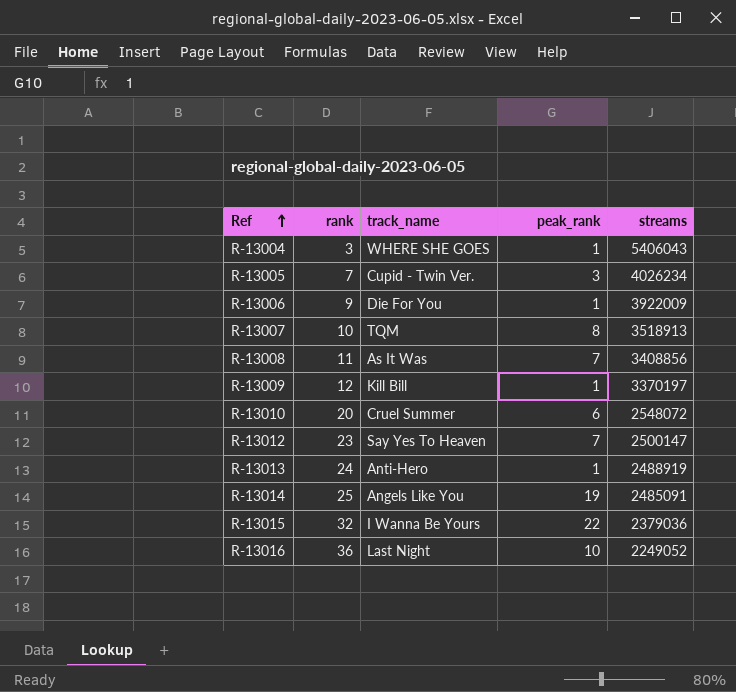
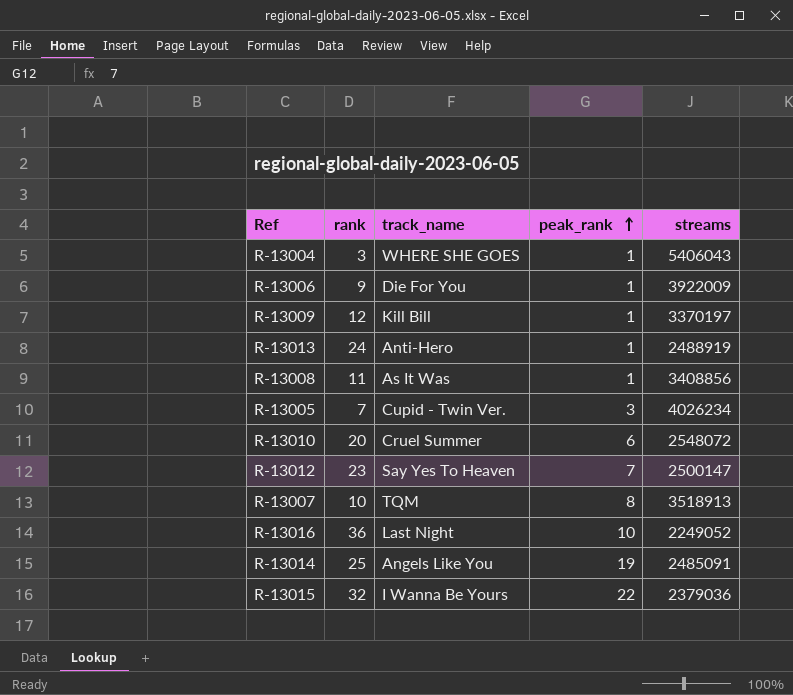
row order: Ref ascending -> peak_rank ascending
R-13008 | peak_rank: 7 -> 1

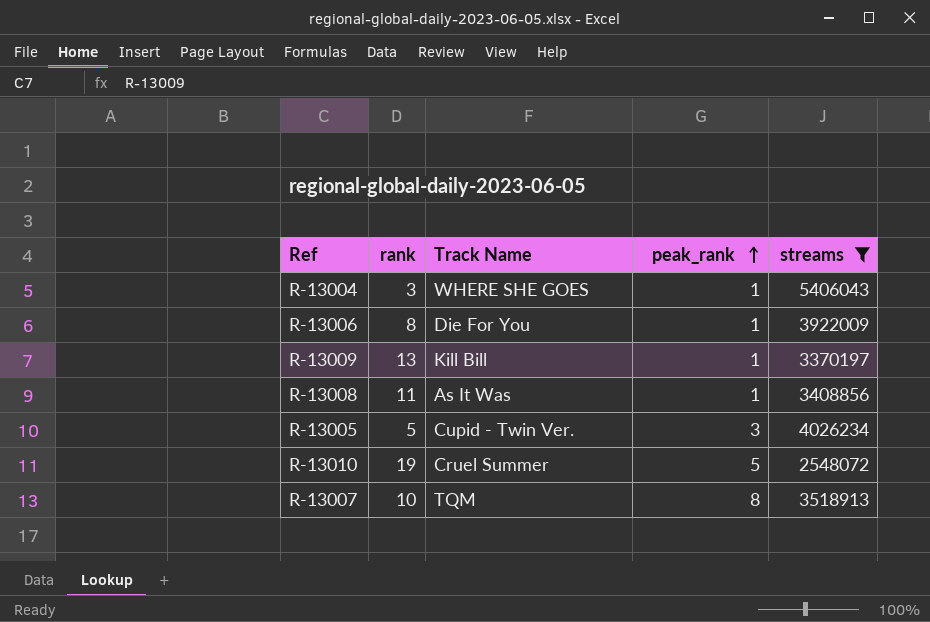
filter: none -> streams >= 2548072
column name: track_name -> Track Name
R-13006 | rank: 9 -> 8
R-13009 | rank: 12 -> 13
R-13005 | rank: 7 -> 5
R-13010 | rank: 20 -> 19
R-13010 | peak_rank: 6 -> 5

